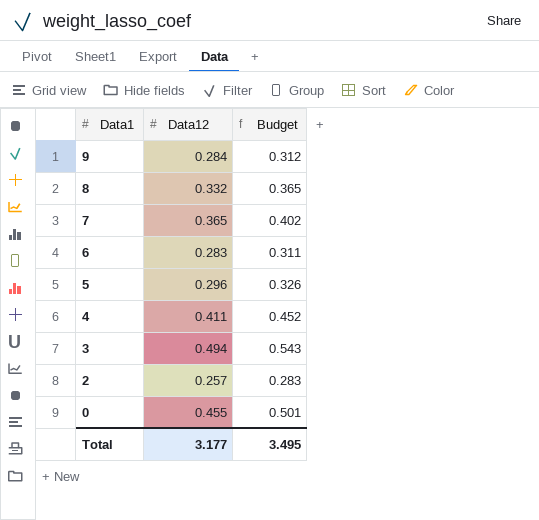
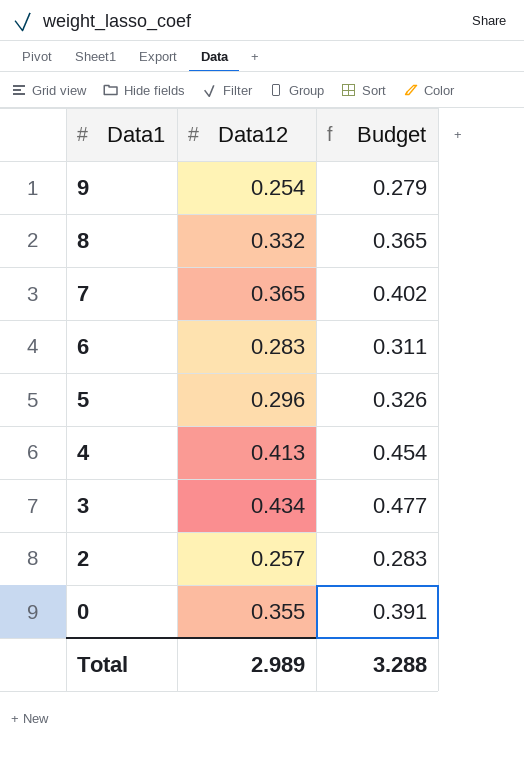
9 | Data12: 0.284 -> 0.254
9 | Budget: 0.312 -> 0.279
4 | Data12: 0.411 -> 0.413
4 | Budget: 0.452 -> 0.454
3 | Data12: 0.494 -> 0.434
3 | Budget: 0.543 -> 0.477
0 | Data12: 0.455 -> 0.355
0 | Budget: 0.501 -> 0.391
Total | Data12: 3.177 -> 2.989
Total | Budget: 3.495 -> 3.288

